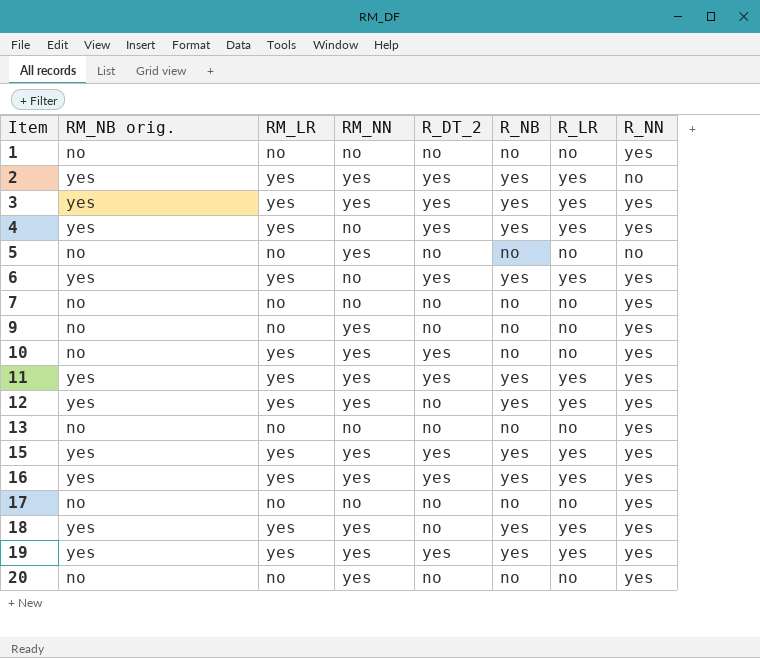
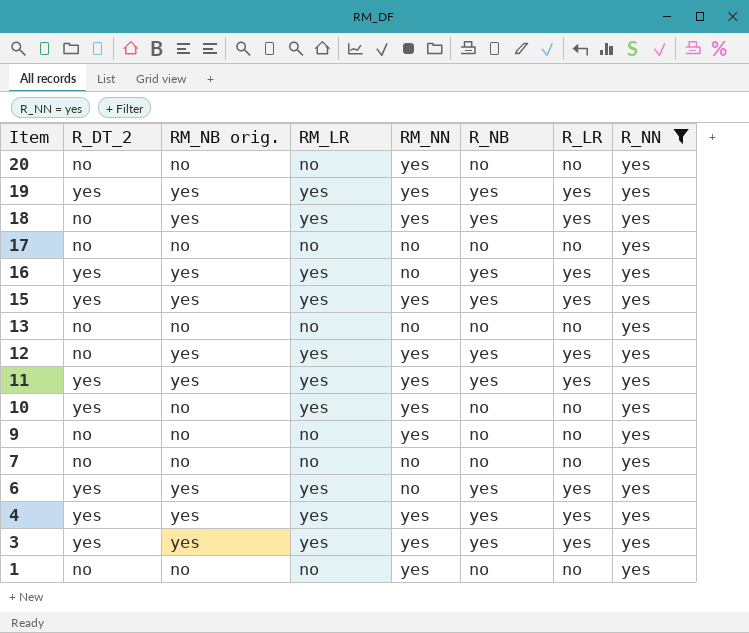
filter: none -> R_NN = yes
row order: Item ascending -> Item descending
column R_DT_2 | position: 5 -> 2
16 | RM_NN: yes -> no
4 | RM_NN: no -> yes
1 | RM_NN: no -> yes

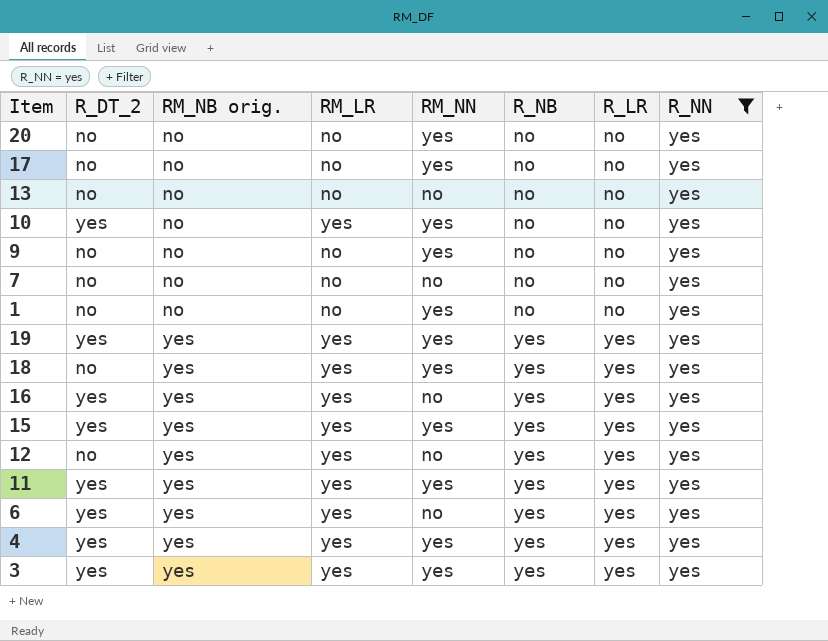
row order: Item descending -> RM_NB orig. ascending
17 | RM_NN: no -> yes
12 | RM_NN: yes -> no

